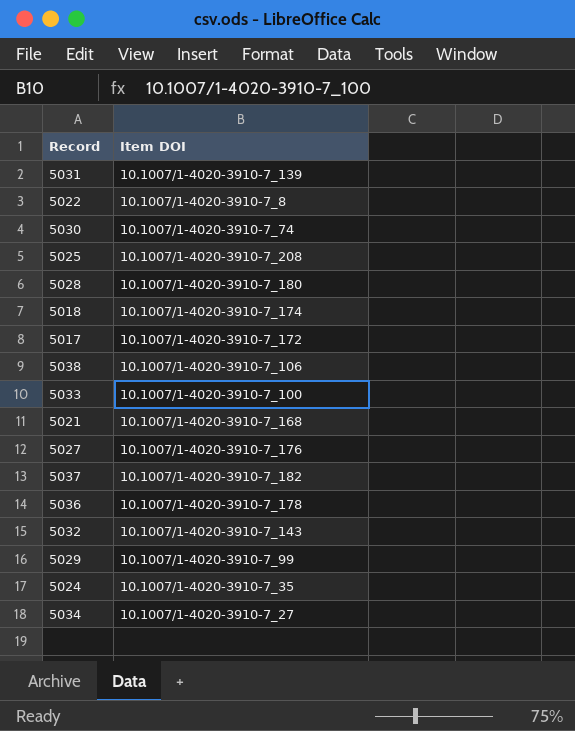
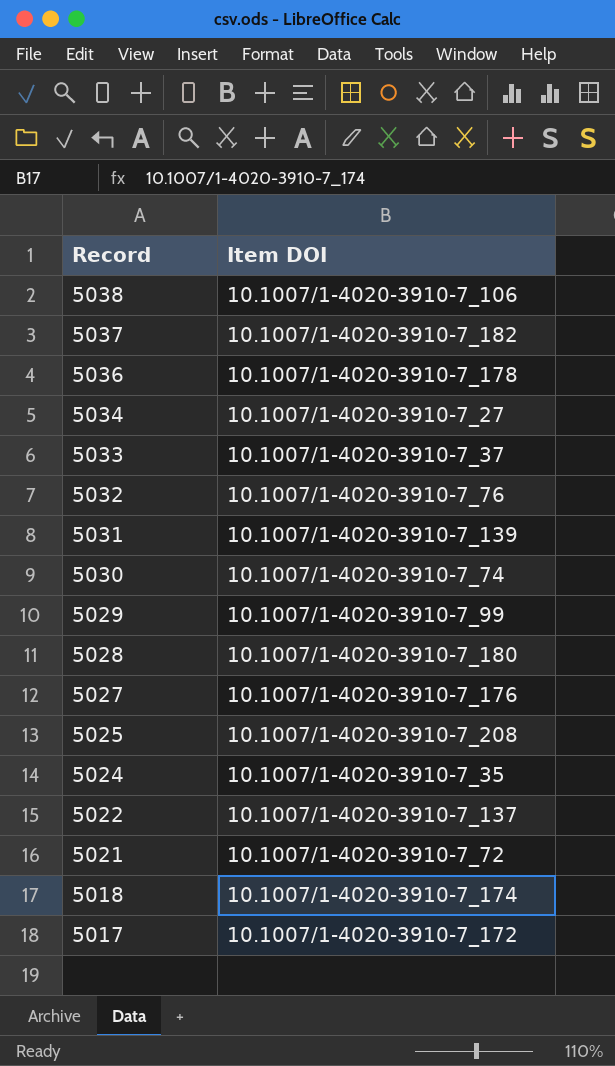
row order: none -> Record descending
5033 | Item DOI: 10.1007/1-4020-3910-7_100 -> 10.1007/1-4020-3910-7_37
5032 | Item DOI: 10.1007/1-4020-3910-7_143 -> 10.1007/1-4020-3910-7_76
5022 | Item DOI: 10.1007/1-4020-3910-7_8 -> 10.1007/1-4020-3910-7_137
5021 | Item DOI: 10.1007/1-4020-3910-7_168 -> 10.1007/1-4020-3910-7_72

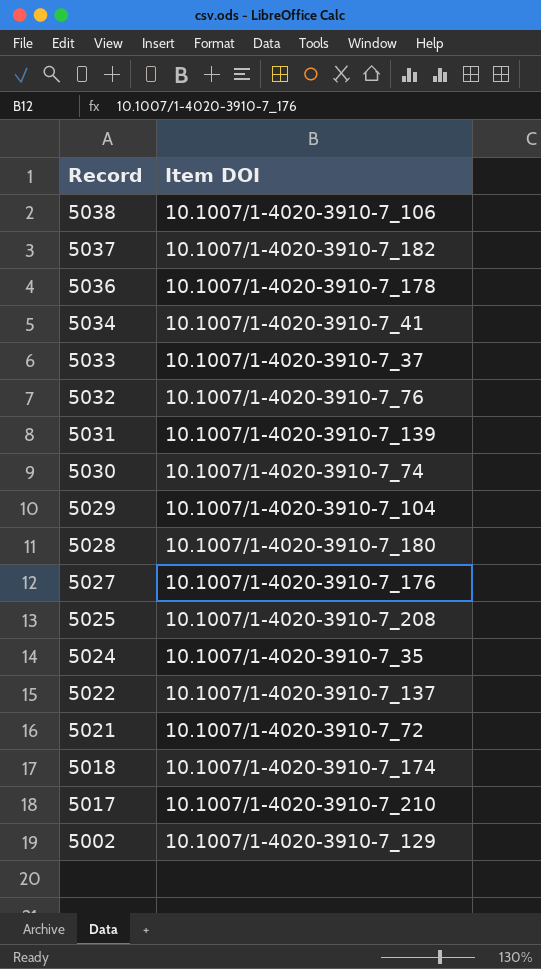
5034 | Item DOI: 10.1007/1-4020-3910-7_27 -> 10.1007/1-4020-3910-7_41
5029 | Item DOI: 10.1007/1-4020-3910-7_99 -> 10.1007/1-4020-3910-7_104
5017 | Item DOI: 10.1007/1-4020-3910-7_172 -> 10.1007/1-4020-3910-7_210
row 5002: none -> 10.1007/1-4020-3910-7_129

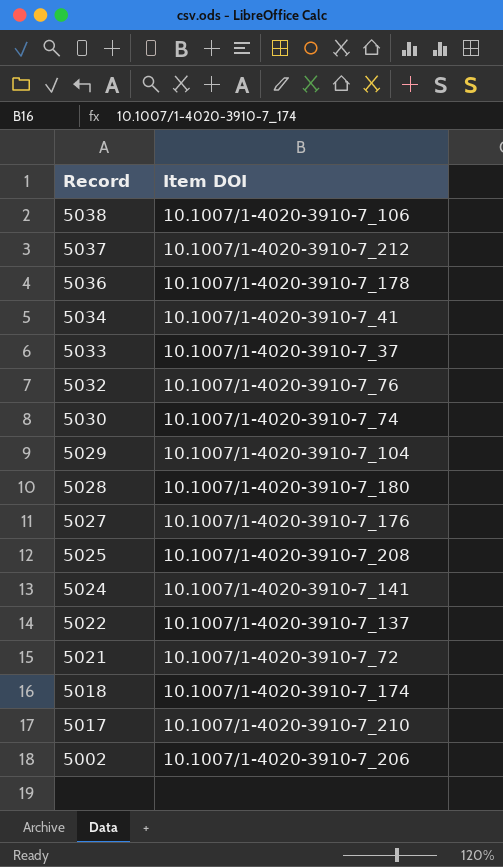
row 5031: 10.1007/1-4020-3910-7_139 -> none
5037 | Item DOI: 10.1007/1-4020-3910-7_182 -> 10.1007/1-4020-3910-7_212
5024 | Item DOI: 10.1007/1-4020-3910-7_35 -> 10.1007/1-4020-3910-7_141
5002 | Item DOI: 10.1007/1-4020-3910-7_129 -> 10.1007/1-4020-3910-7_206

